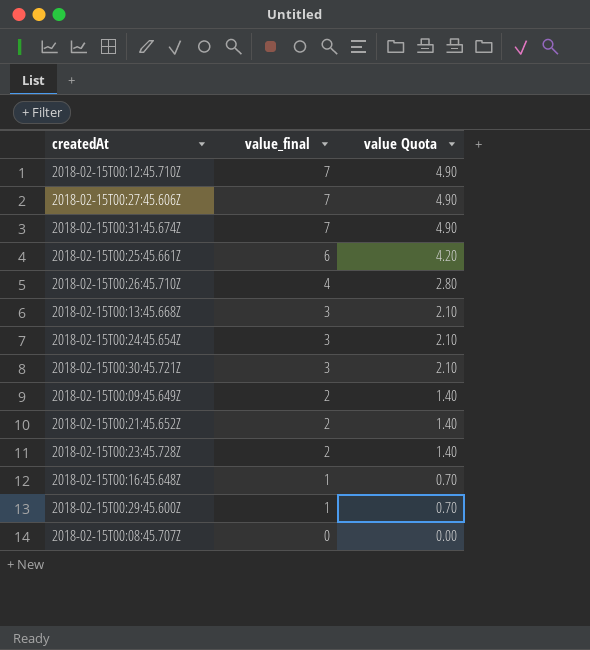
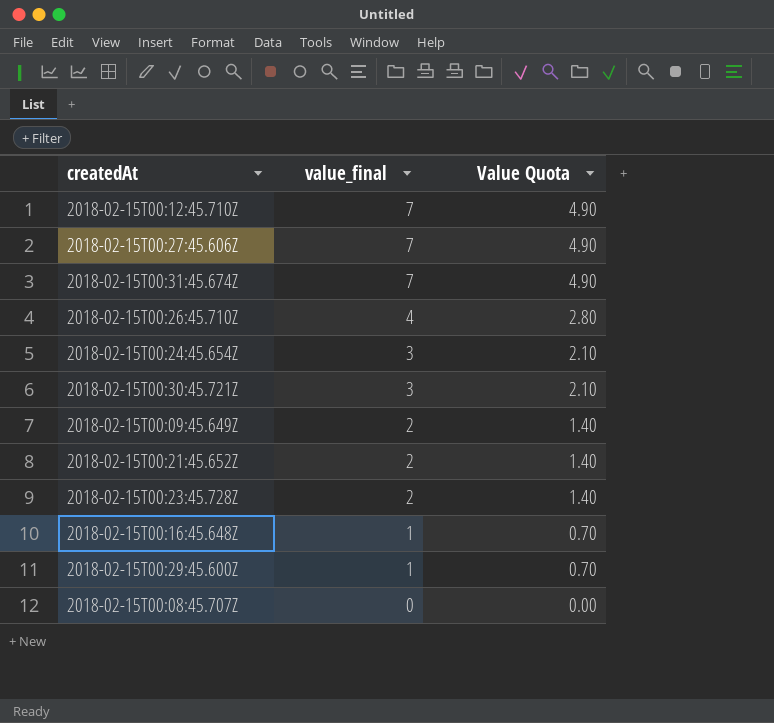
column name: value Quota -> Value Quota
row 2018-02-15T00:25:45.661Z: 6 | 4.20 -> none
row 2018-02-15T00:13:45.668Z: 3 | 2.10 -> none

